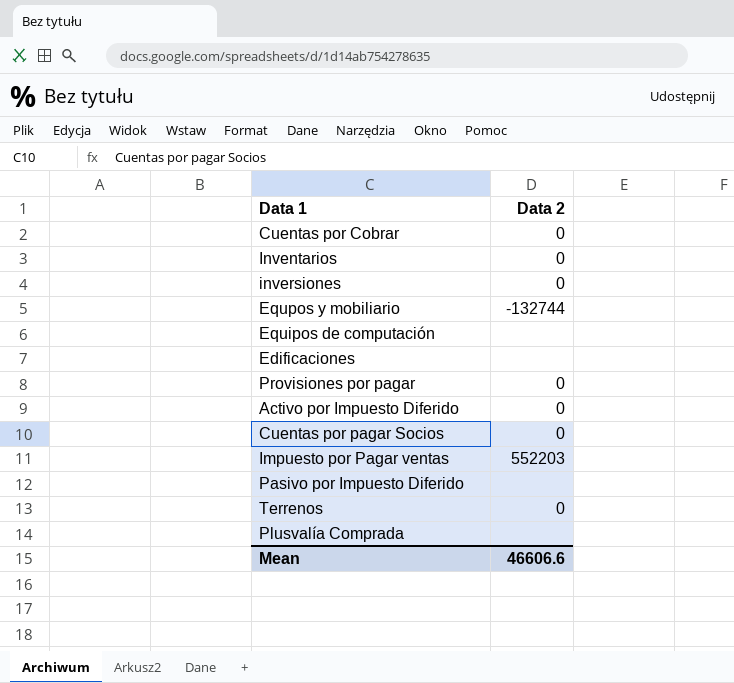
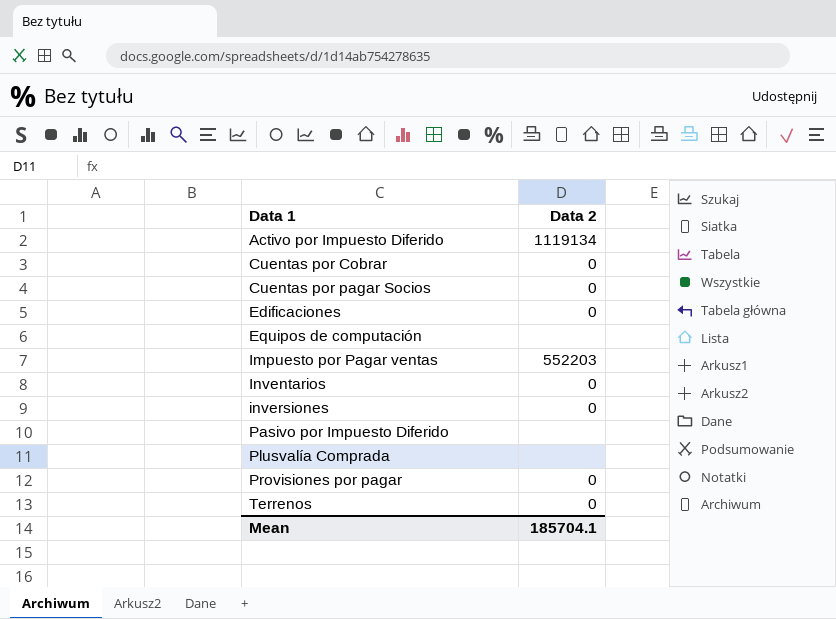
row order: none -> Data 1 ascending
row Equpos y mobiliario: -132744 -> none
Activo por Impuesto Diferido | Data 2: 0 -> 1119134
Edificaciones | Data 2: none -> 0
Mean | Data 2: 46606.6 -> 185704.1

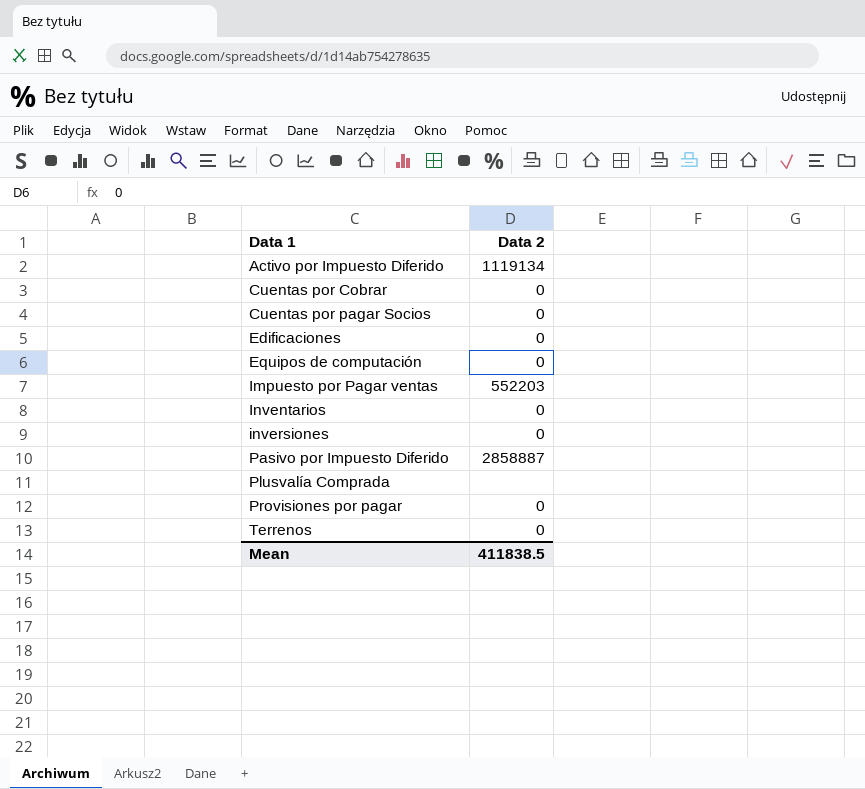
Equipos de computación | Data 2: none -> 0
Pasivo por Impuesto Diferido | Data 2: none -> 2858887
Mean | Data 2: 185704.1 -> 411838.5

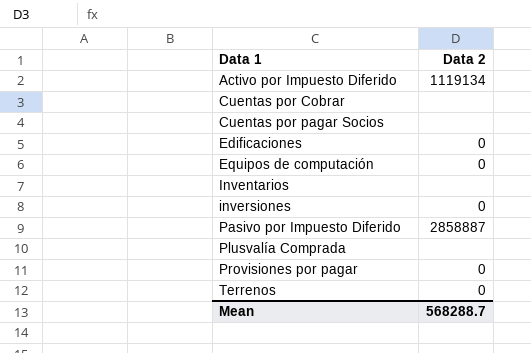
row Impuesto por Pagar ventas: 552203 -> none
Cuentas por Cobrar | Data 2: 0 -> none
Cuentas por pagar Socios | Data 2: 0 -> none
Inventarios | Data 2: 0 -> none
Mean | Data 2: 411838.5 -> 568288.7

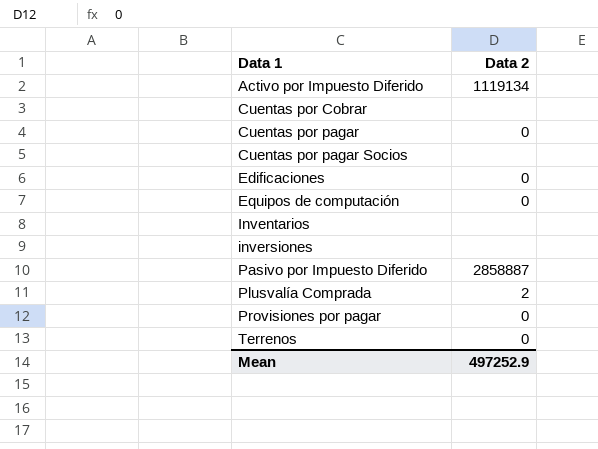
row Cuentas por pagar: none -> 0
inversiones | Data 2: 0 -> none
Plusvalía Comprada | Data 2: none -> 2
Mean | Data 2: 568288.7 -> 497252.9

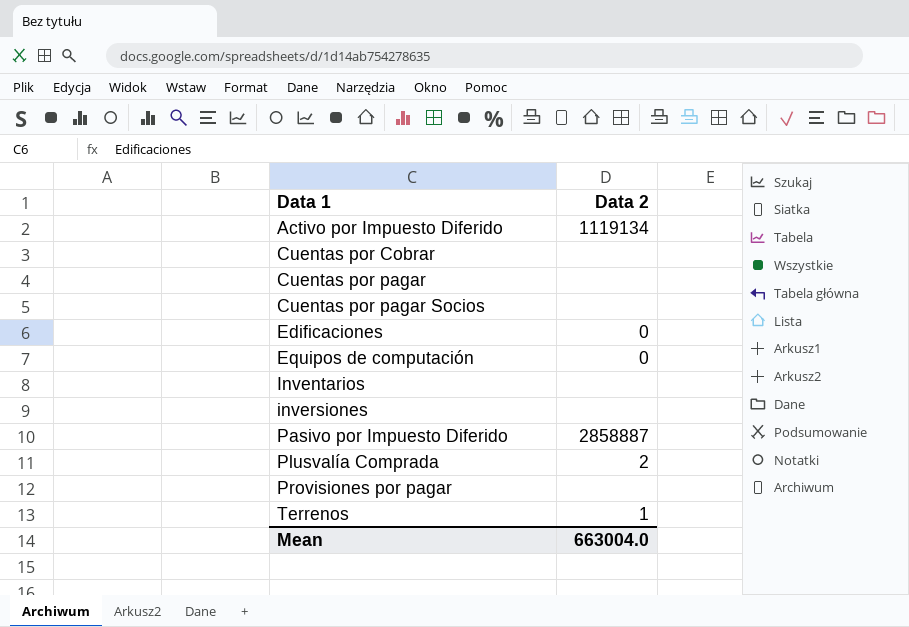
Cuentas por pagar | Data 2: 0 -> none
Provisiones por pagar | Data 2: 0 -> none
Terrenos | Data 2: 0 -> 1
Mean | Data 2: 497252.9 -> 663004.0

